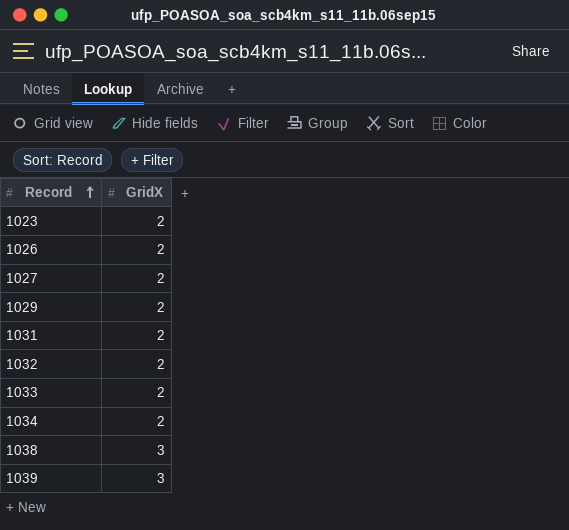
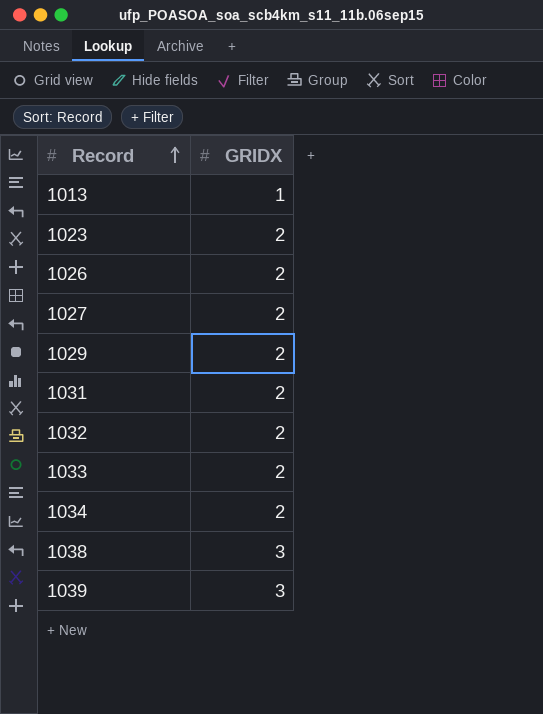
column name: GridX -> GRIDX
row 1013: none -> 1

